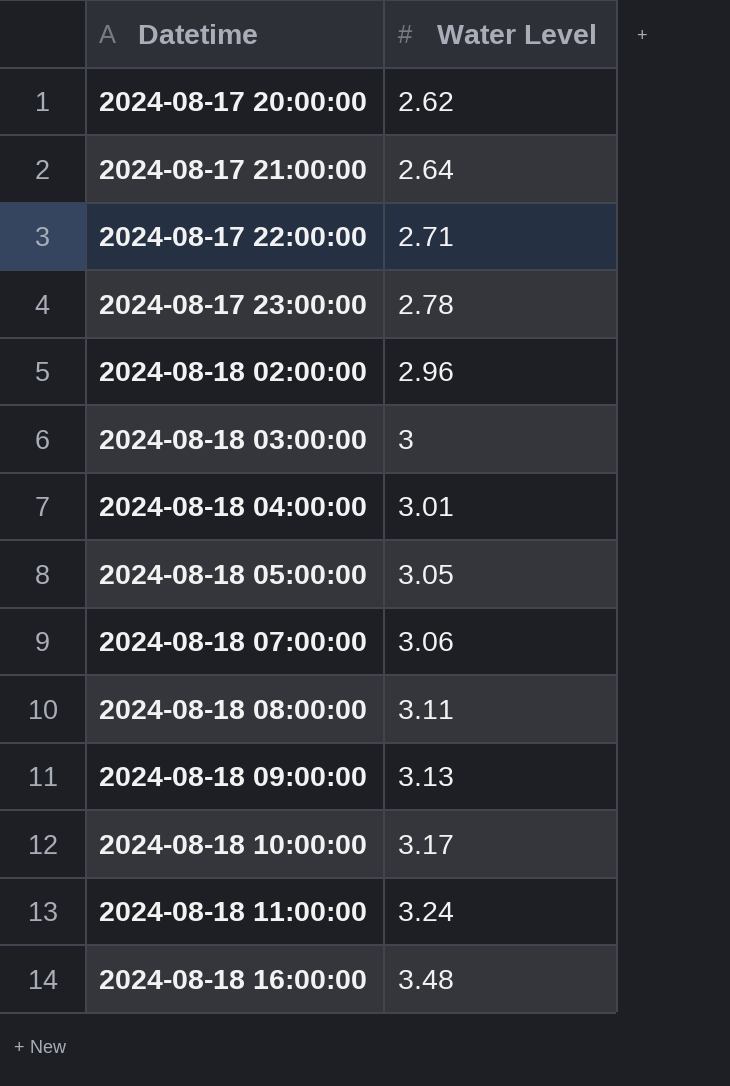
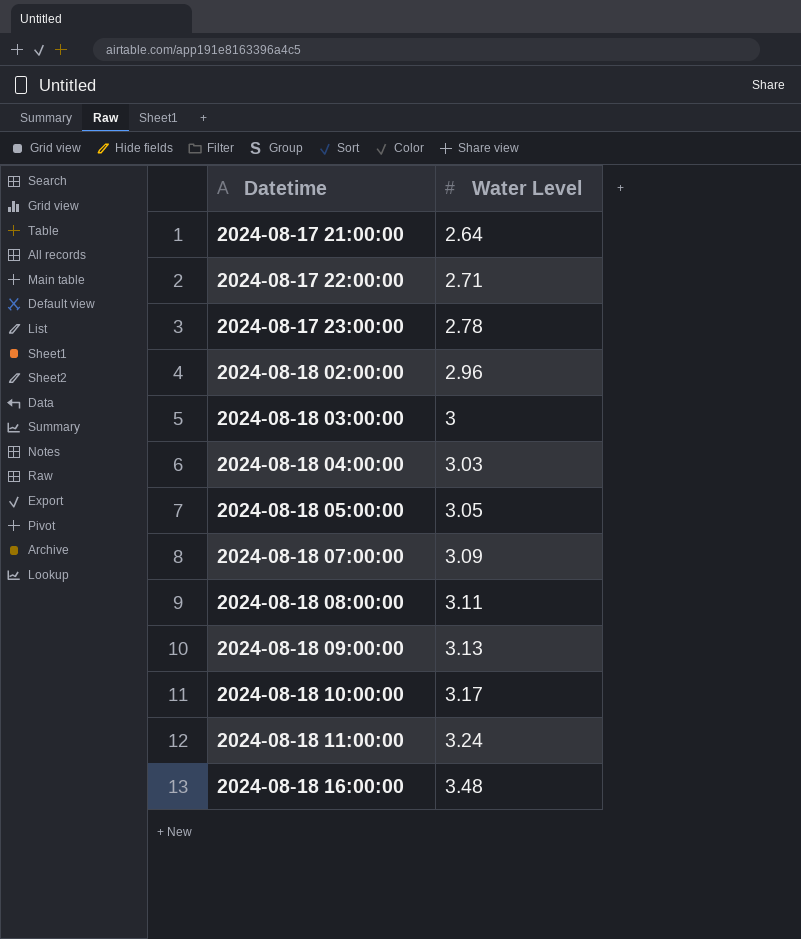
row 2024-08-17 20:00:00: 2.62 -> none
2024-08-18 04:00:00 | Water Level: 3.01 -> 3.03
2024-08-18 07:00:00 | Water Level: 3.06 -> 3.09

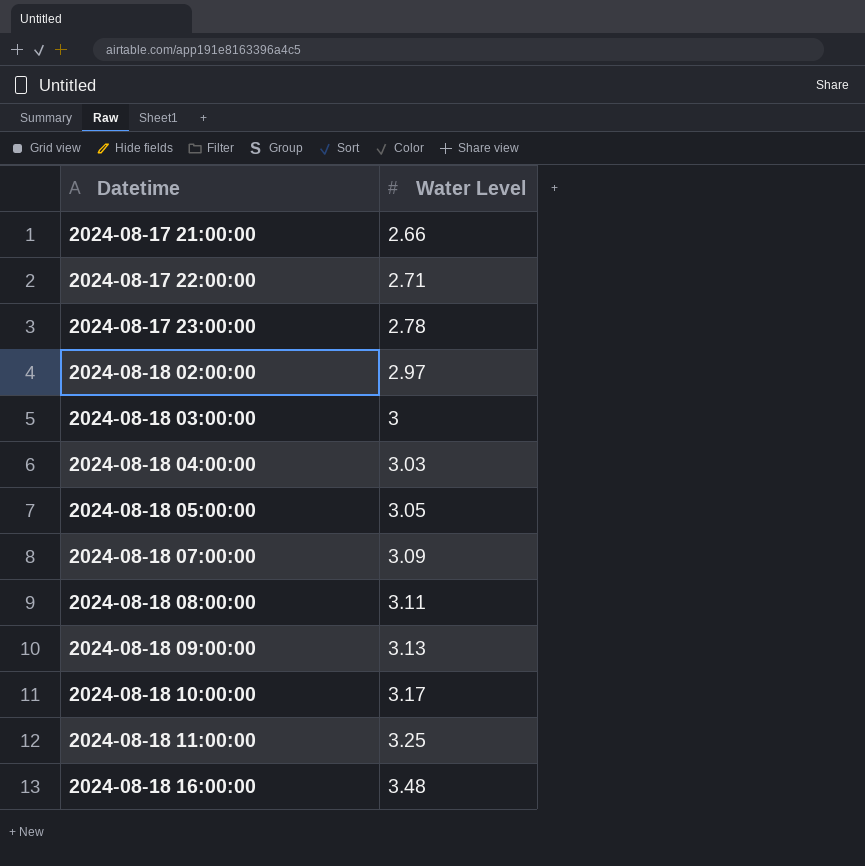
2024-08-17 21:00:00 | Water Level: 2.64 -> 2.66
2024-08-18 02:00:00 | Water Level: 2.96 -> 2.97
2024-08-18 11:00:00 | Water Level: 3.24 -> 3.25

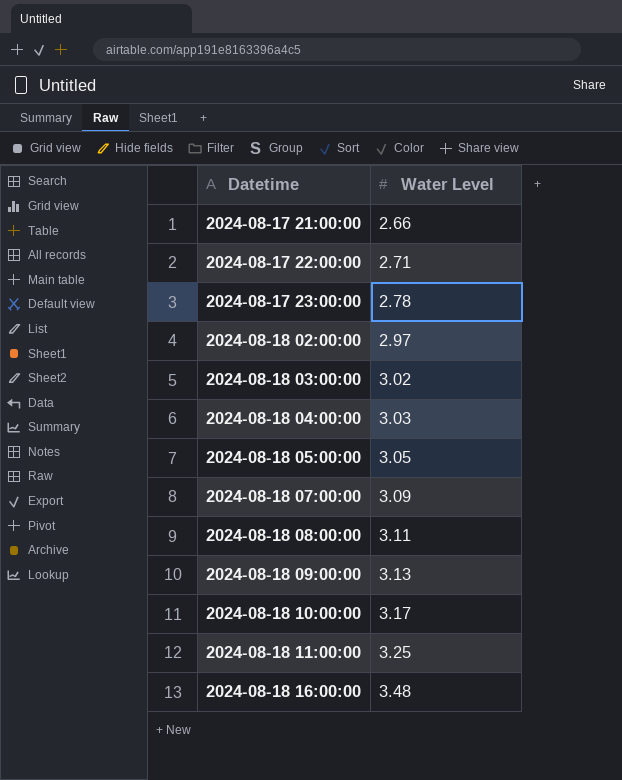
2024-08-18 03:00:00 | Water Level: 3 -> 3.02

